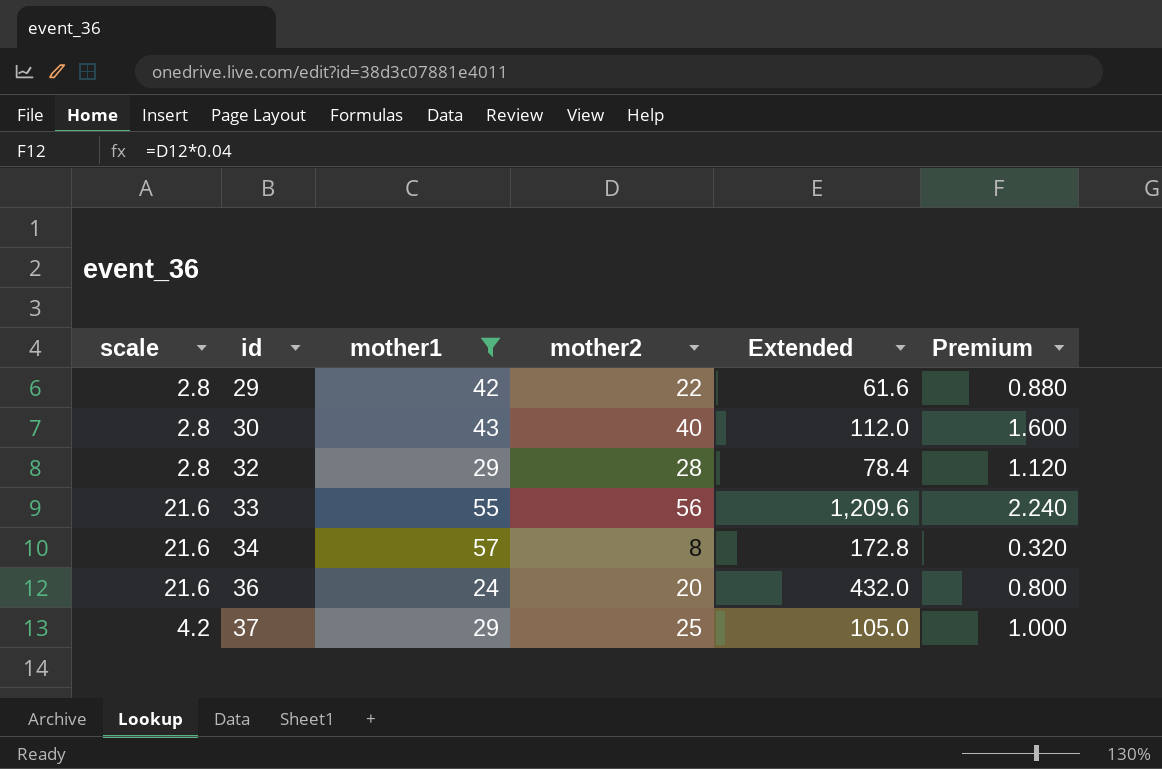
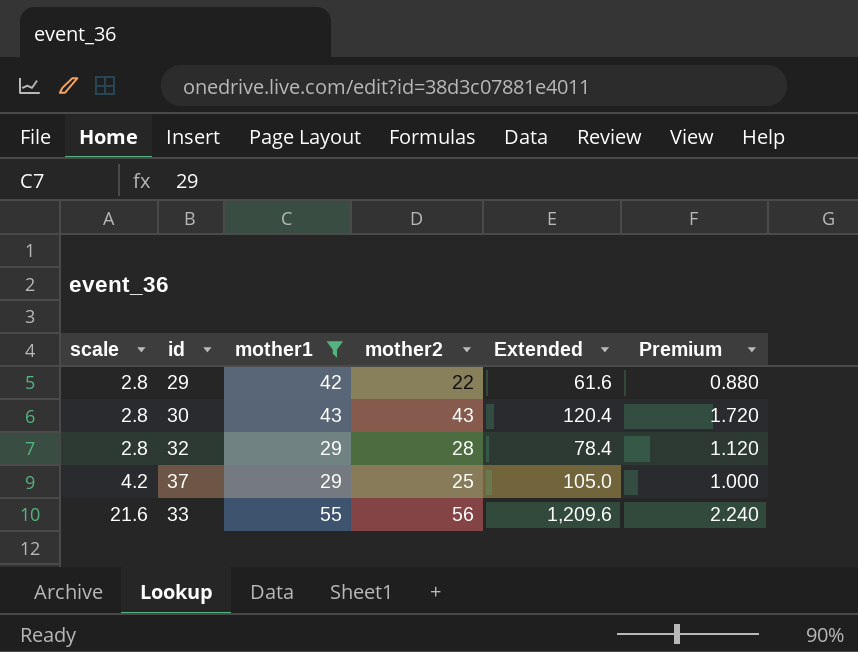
row order: id ascending -> scale ascending
row 34: 21.6 | 57 | 8 | 172.8 | 0.320 -> none
row 36: 21.6 | 24 | 20 | 432.0 | 0.800 -> none
30 | mother2: 40 -> 43
30 | Extended: 112.0 -> 120.4
30 | Premium: 1.600 -> 1.720

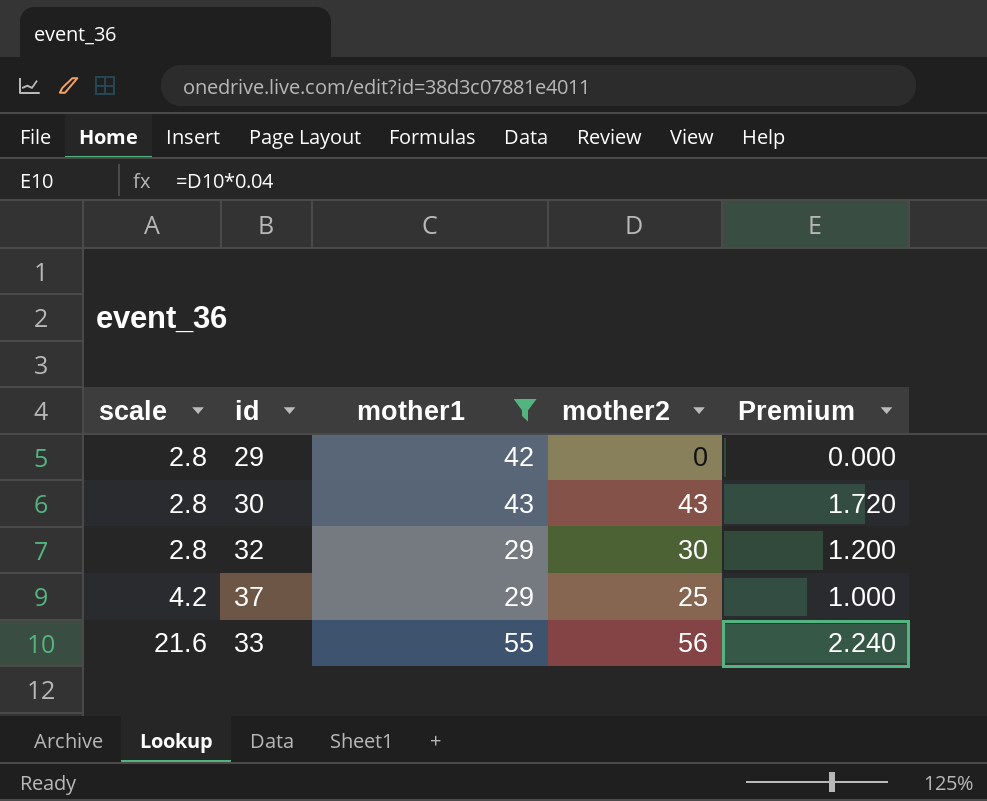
column Extended | formula: [scale] * [mother2] -> none
29 | mother2: 22 -> 0
29 | Premium: 0.880 -> 0.000
32 | mother2: 28 -> 30
32 | Premium: 1.120 -> 1.200

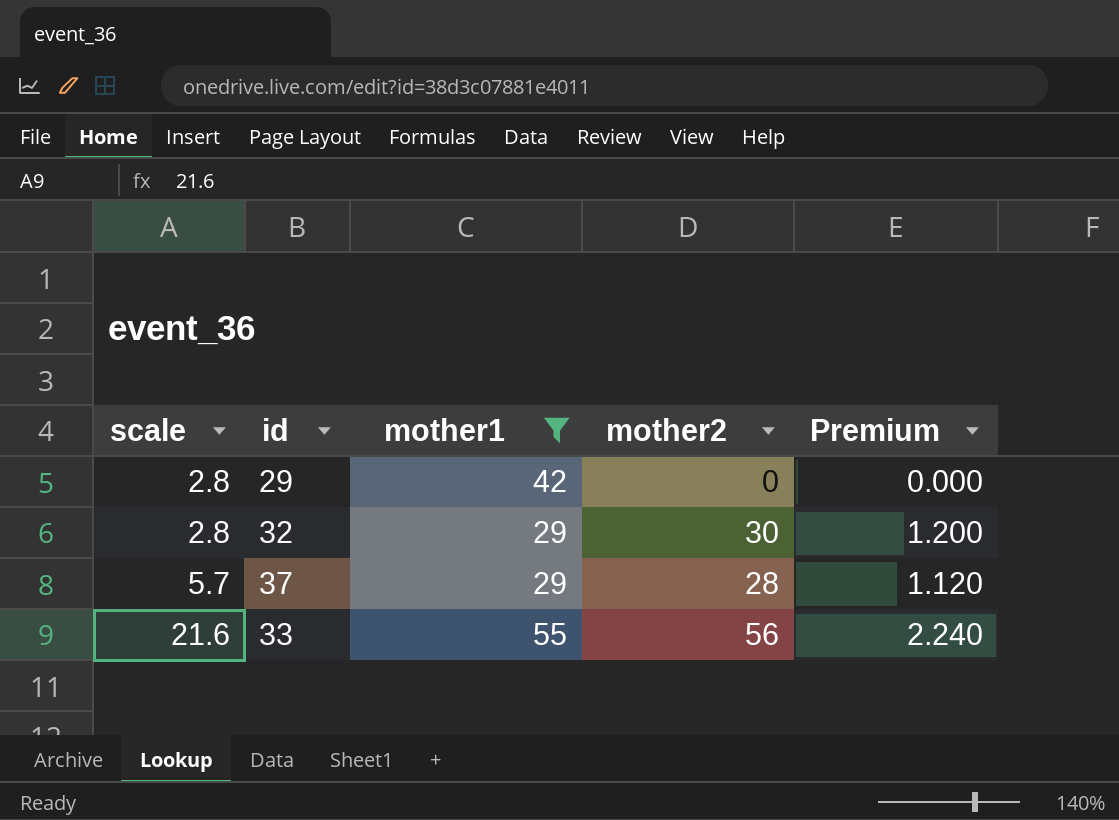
row 30: 2.8 | 43 | 43 | 1.720 -> none
37 | scale: 4.2 -> 5.7
37 | mother2: 25 -> 28
37 | Premium: 1.000 -> 1.120

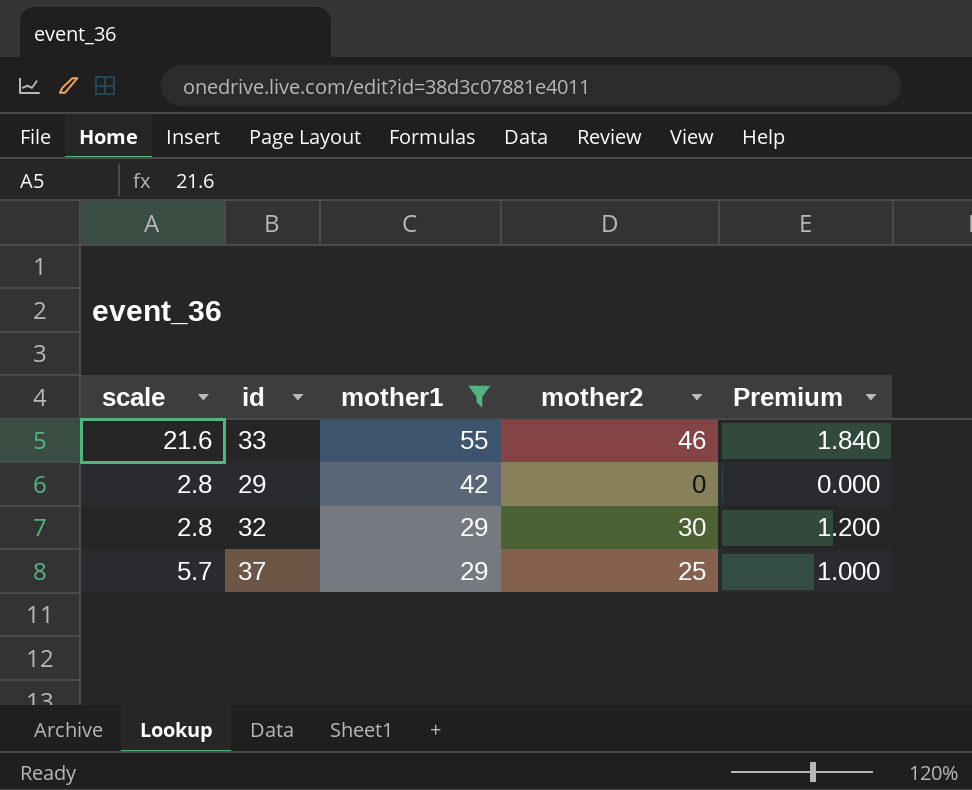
row order: scale ascending -> mother1 descending
33 | mother2: 56 -> 46
33 | Premium: 2.240 -> 1.840
37 | mother2: 28 -> 25
37 | Premium: 1.120 -> 1.000

